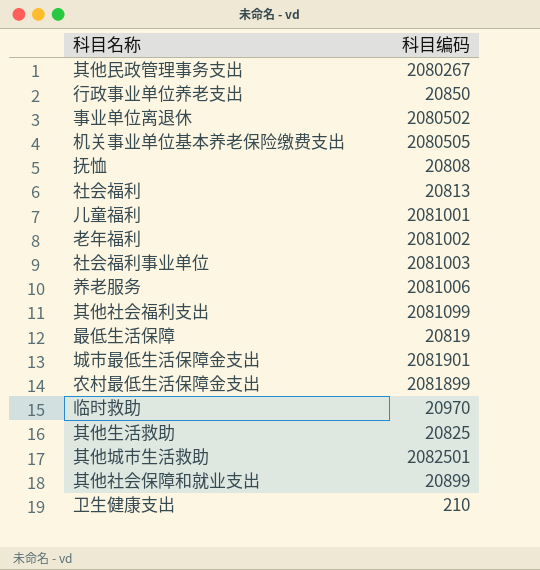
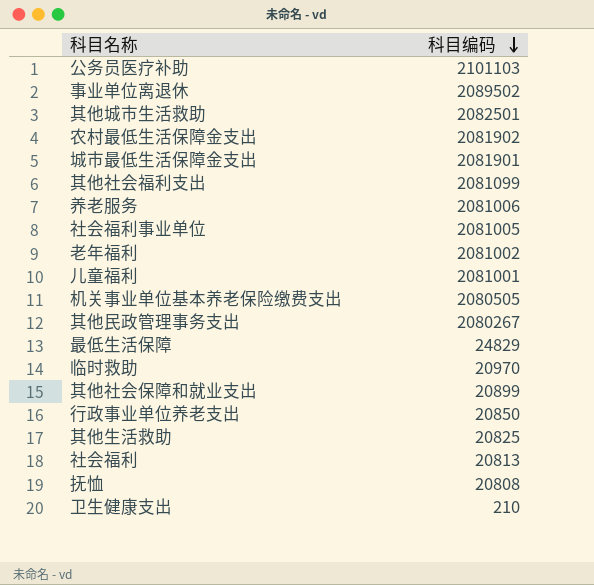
row order: none -> 科目编码 descending
row 公务员医疗补助: none -> 2101103
事业单位离退休 | 科目编码: 2080502 -> 2089502
农村最低生活保障金支出 | 科目编码: 2081899 -> 2081902
社会福利事业单位 | 科目编码: 2081003 -> 2081005
最低生活保障 | 科目编码: 20819 -> 24829

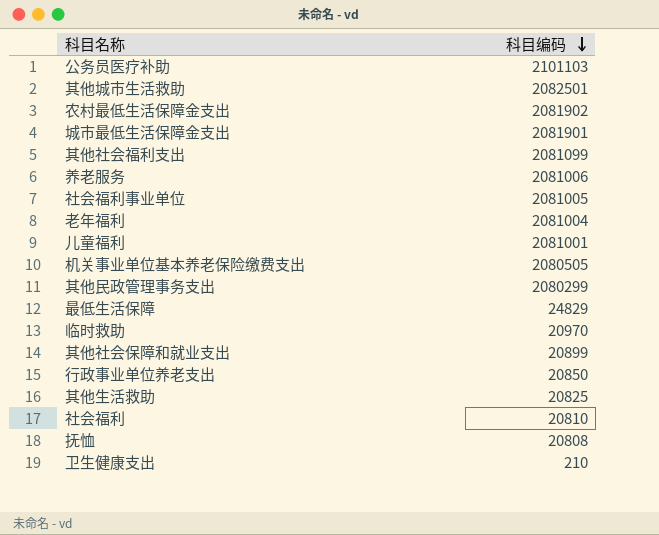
row 事业单位离退休: 2089502 -> none
老年福利 | 科目编码: 2081002 -> 2081004
其他民政管理事务支出 | 科目编码: 2080267 -> 2080299
社会福利 | 科目编码: 20813 -> 20810

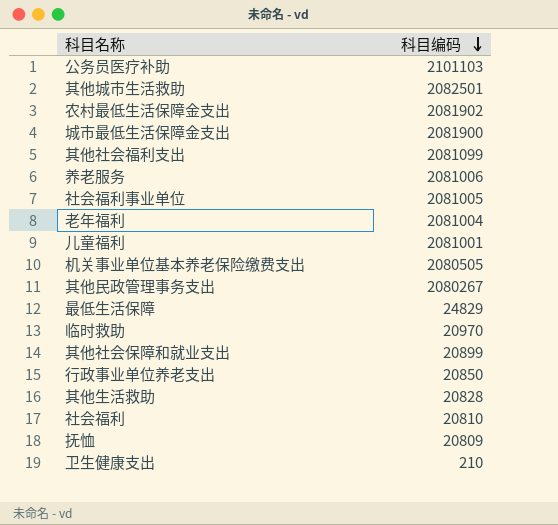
城市最低生活保障金支出 | 科目编码: 2081901 -> 2081900
其他民政管理事务支出 | 科目编码: 2080299 -> 2080267
其他生活救助 | 科目编码: 20825 -> 20828
抚恤 | 科目编码: 20808 -> 20809

